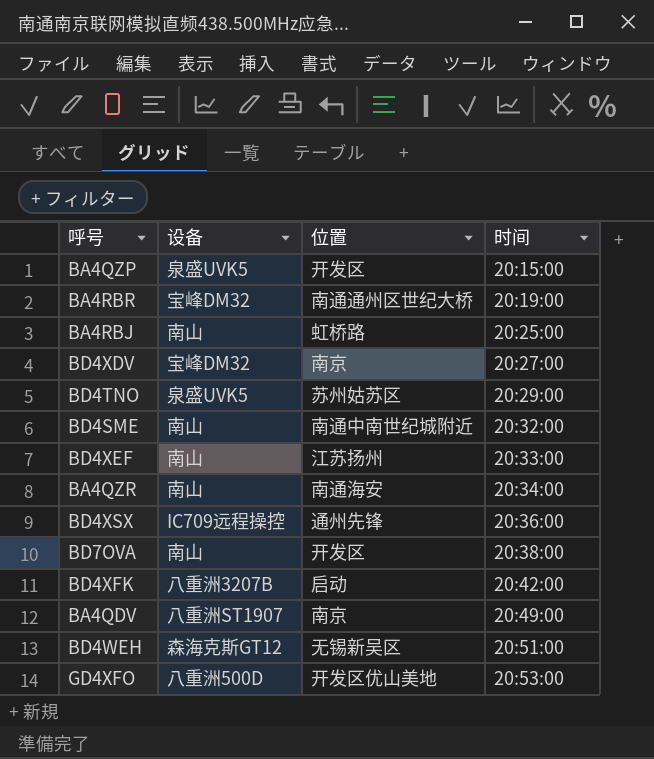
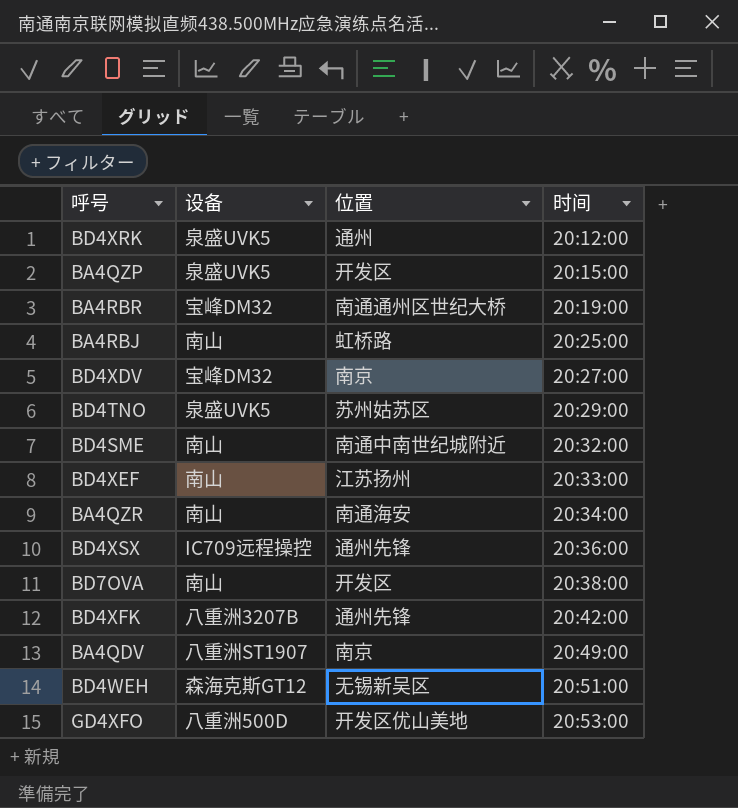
row BD4XRK: none -> 泉盛UVK5 | 通州 | 20:12:00
BD4XFK | 位置: 启动 -> 通州先锋

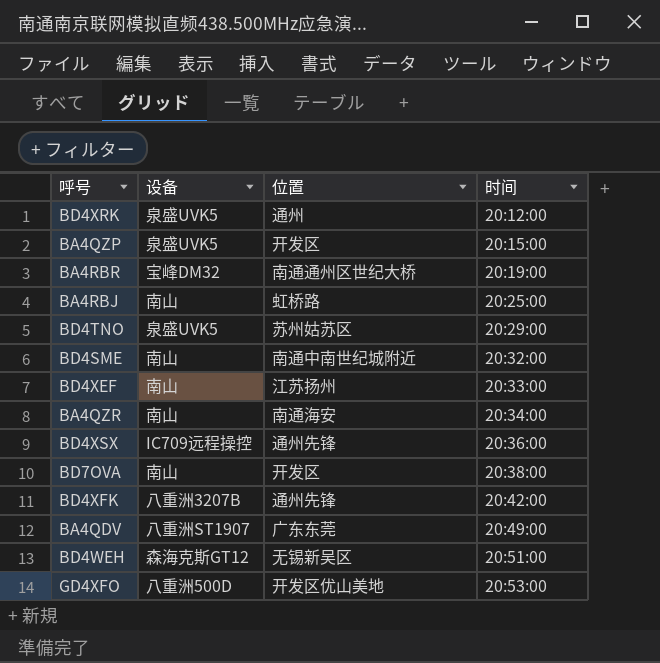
row BD4XDV: 宝峰DM32 | 南京 | 20:27:00 -> none
BA4QDV | 位置: 南京 -> 广东东莞

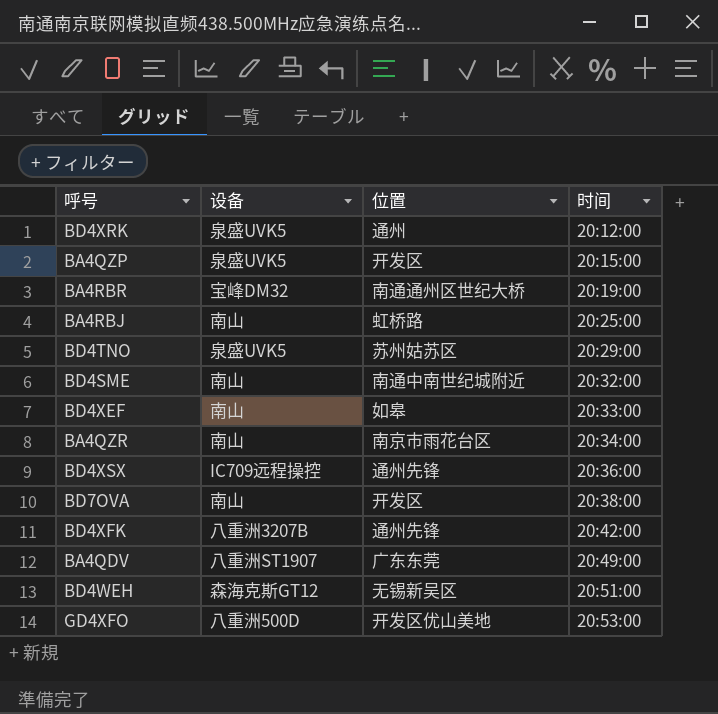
BD4XEF | 位置: 江苏扬州 -> 如皋
BA4QZR | 位置: 南通海安 -> 南京市雨花台区

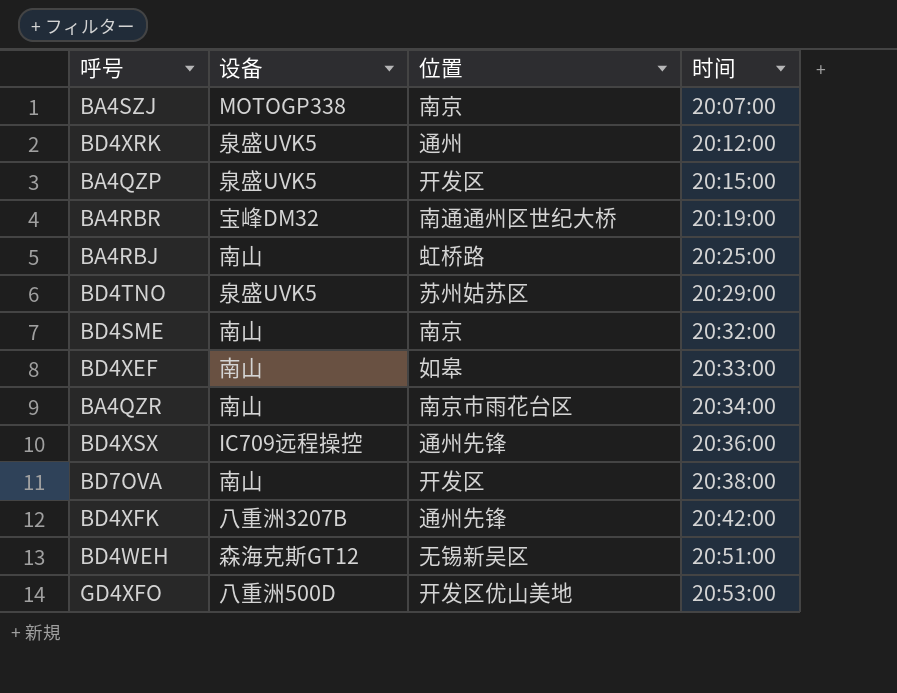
row BA4QDV: 八重洲ST1907 | 广东东莞 | 20:49:00 -> none
row BA4SZJ: none -> MOTOGP338 | 南京 | 20:07:00
BD4SME | 位置: 南通中南世纪城附近 -> 南京

